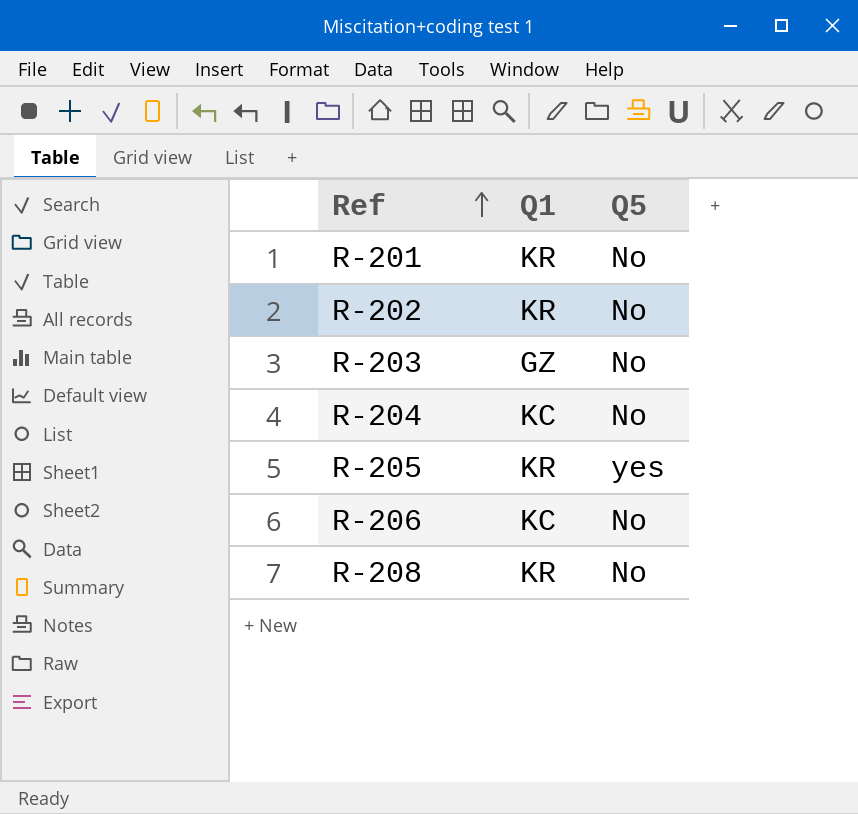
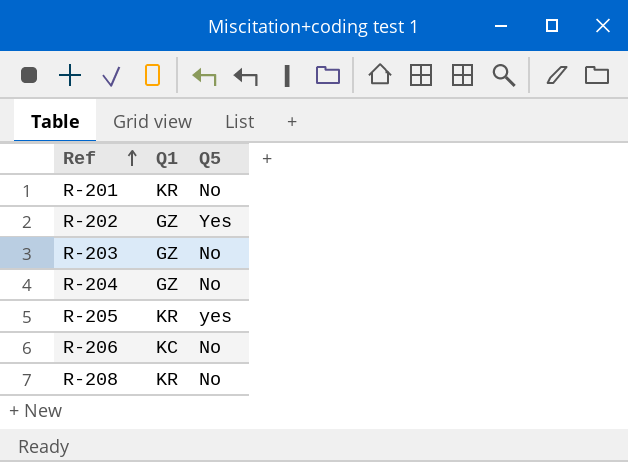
R-202 | Q1: KR -> GZ
R-202 | Q5: No -> Yes
R-204 | Q1: KC -> GZ

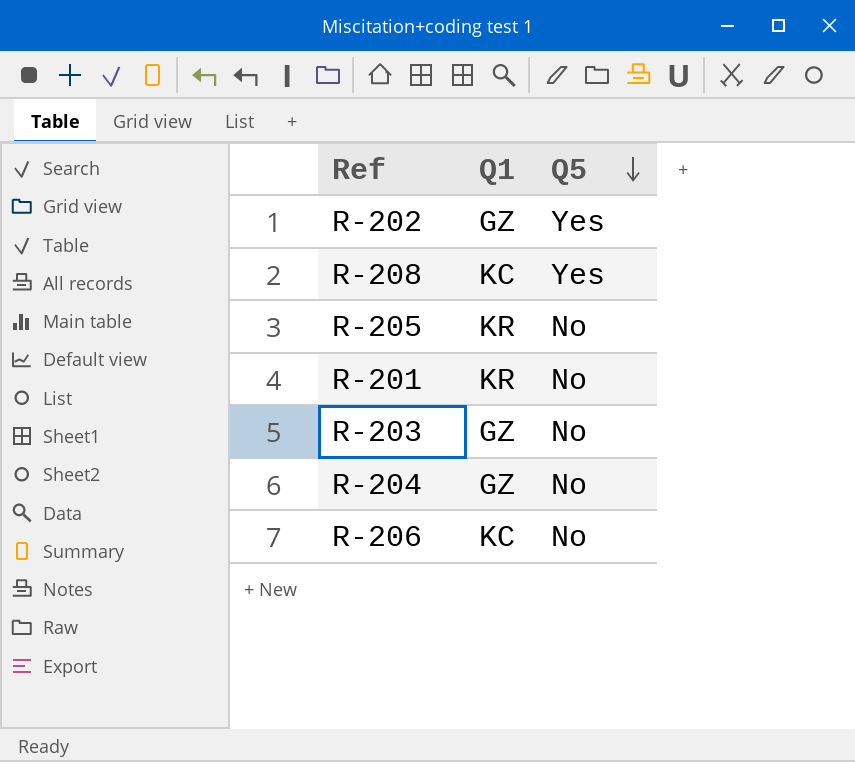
row order: Ref ascending -> Q5 descending
R-208 | Q1: KR -> KC
R-208 | Q5: No -> Yes
R-205 | Q5: yes -> No

